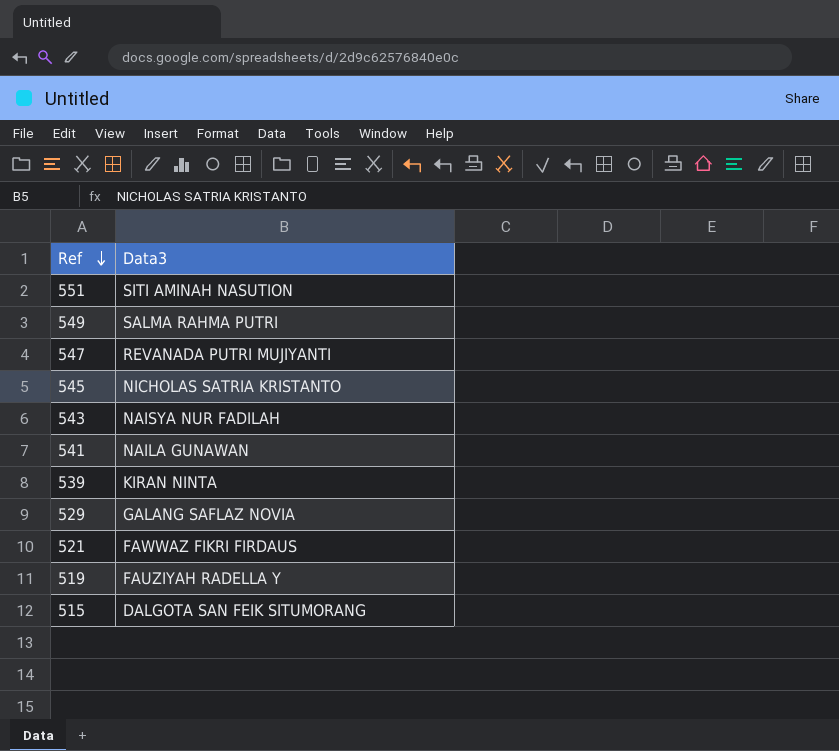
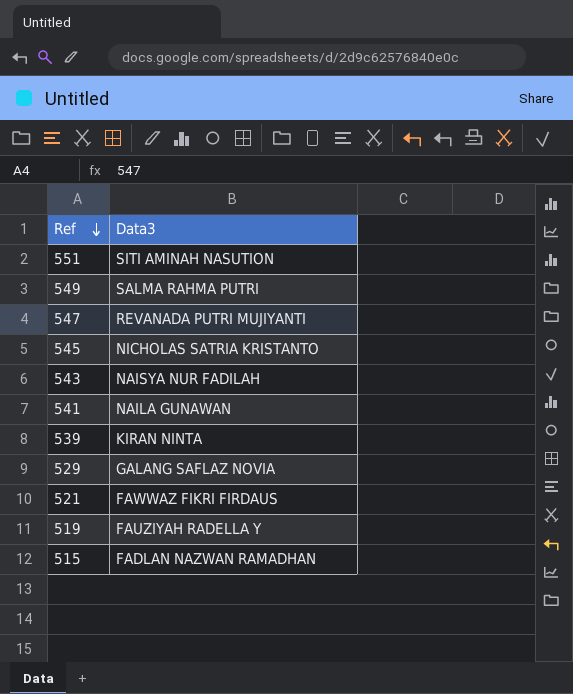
515 | Data3: DALGOTA SAN FEIK SITUMORANG -> FADLAN NAZWAN RAMADHAN

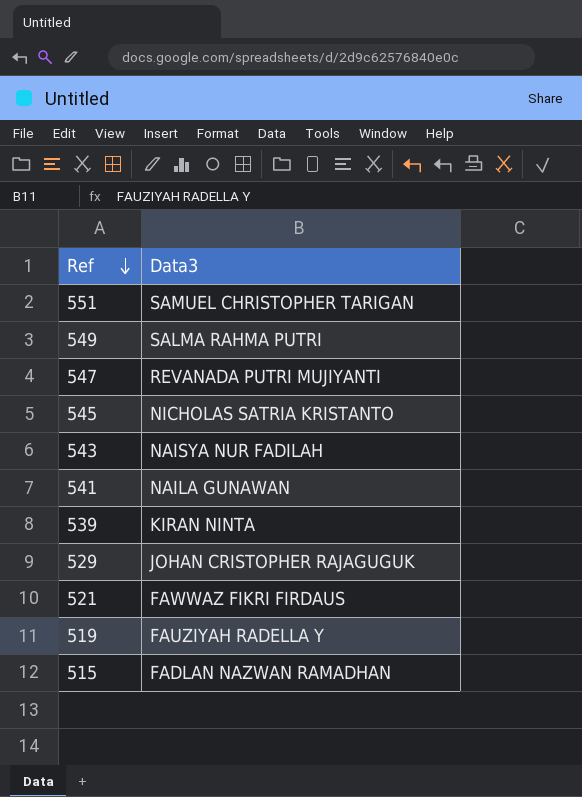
551 | Data3: SITI AMINAH NASUTION -> SAMUEL CHRISTOPHER TARIGAN
529 | Data3: GALANG SAFLAZ NOVIA -> JOHAN CRISTOPHER RAJAGUGUK

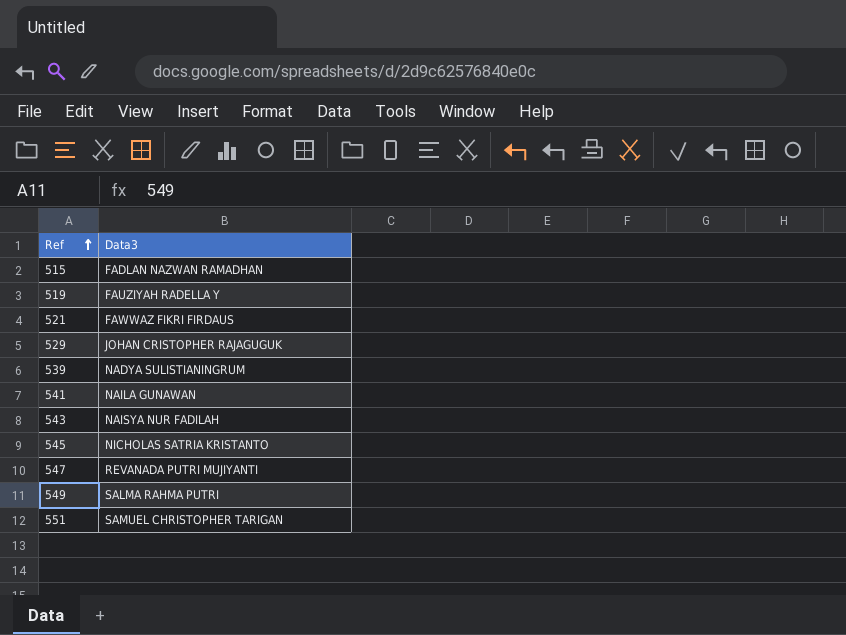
row order: Ref descending -> Ref ascending
539 | Data3: KIRAN NINTA -> NADYA SULISTIANINGRUM

